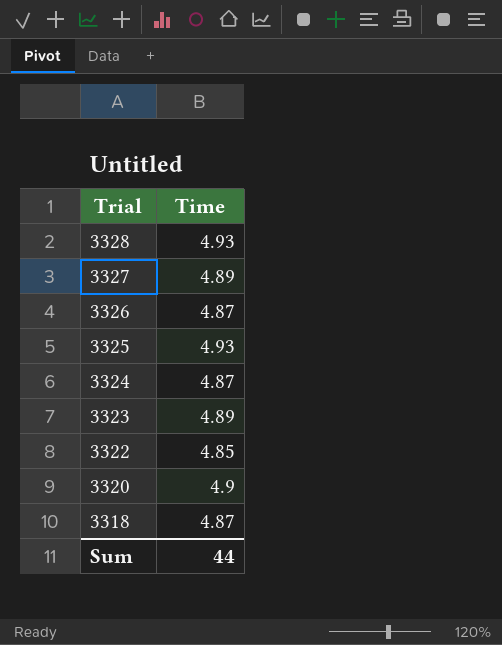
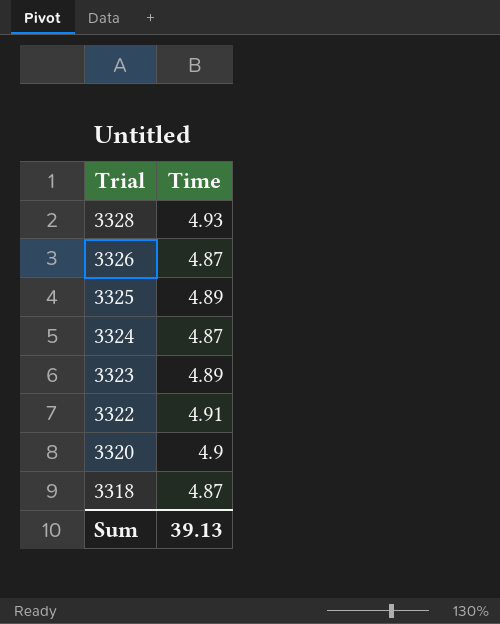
row 3327: 4.89 -> none
3325 | Time: 4.93 -> 4.89
3322 | Time: 4.85 -> 4.91
Sum | Time: 44 -> 39.13

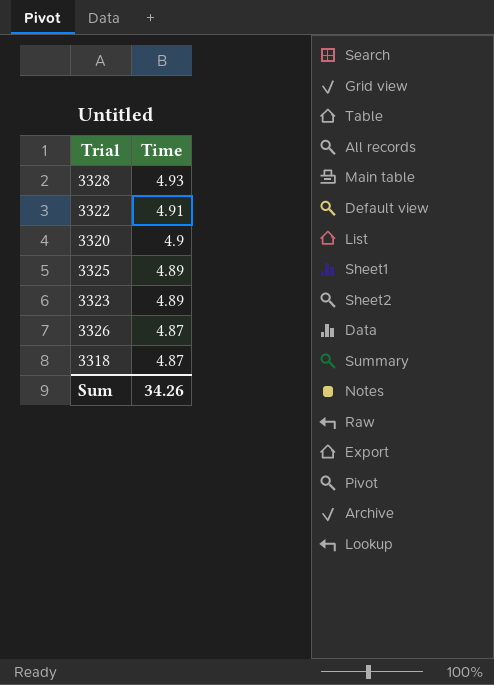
row order: Trial descending -> Time descending
row 3324: 4.87 -> none
Sum | Time: 39.13 -> 34.26

